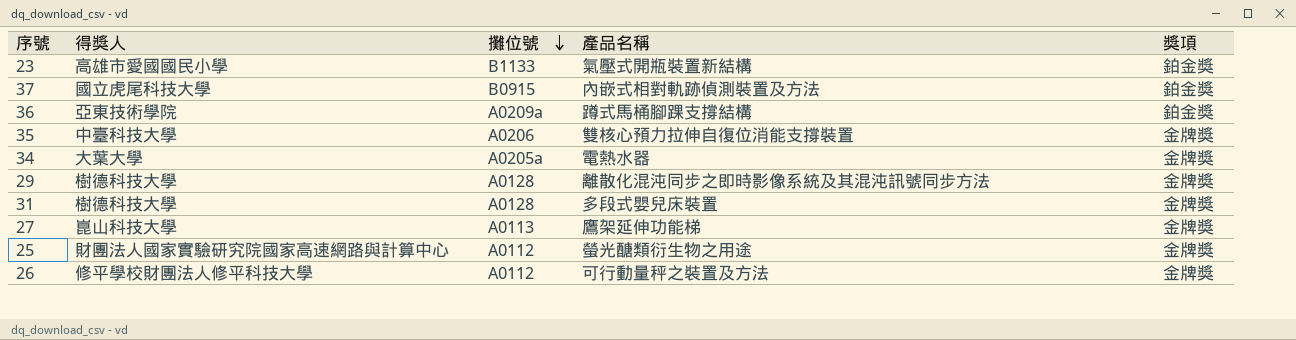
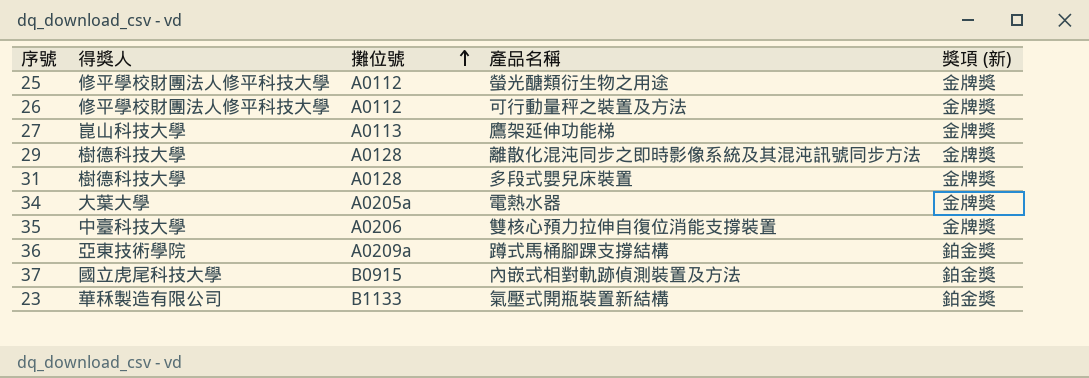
row order: 攤位號 descending -> 攤位號 ascending
column name: 獎項 -> 獎項 (新)
25 | 得獎人: 財團法人國家實驗研究院國家高速網路與計算中心 -> 修平學校財團法人修平科技大學
23 | 得獎人: 高雄市愛國國民小學 -> 華秝製造有限公司

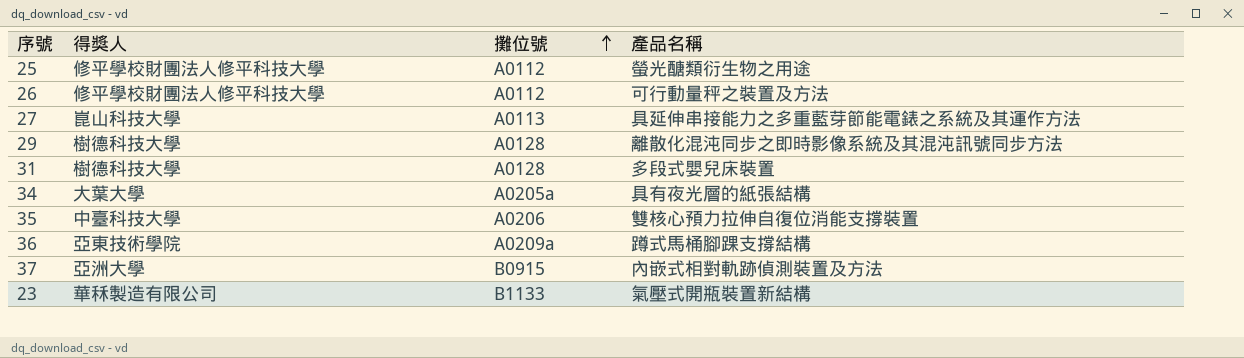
column 獎項 (新) | position: 5 -> none
27 | 產品名稱: 鷹架延伸功能梯 -> 具延伸串接能力之多重藍芽節能電錶之系統及其運作方法
34 | 產品名稱: 電熱水器 -> 具有夜光層的紙張結構
37 | 得獎人: 國立虎尾科技大學 -> 亞洲大學

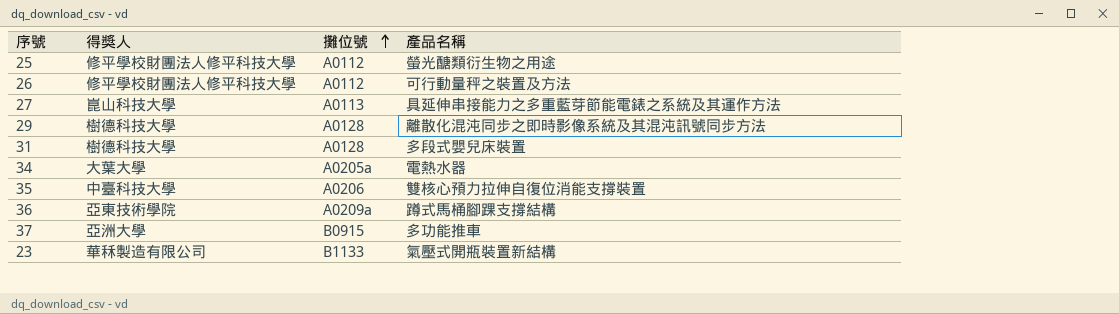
34 | 產品名稱: 具有夜光層的紙張結構 -> 電熱水器
37 | 產品名稱: 內嵌式相對軌跡偵測裝置及方法 -> 多功能推車

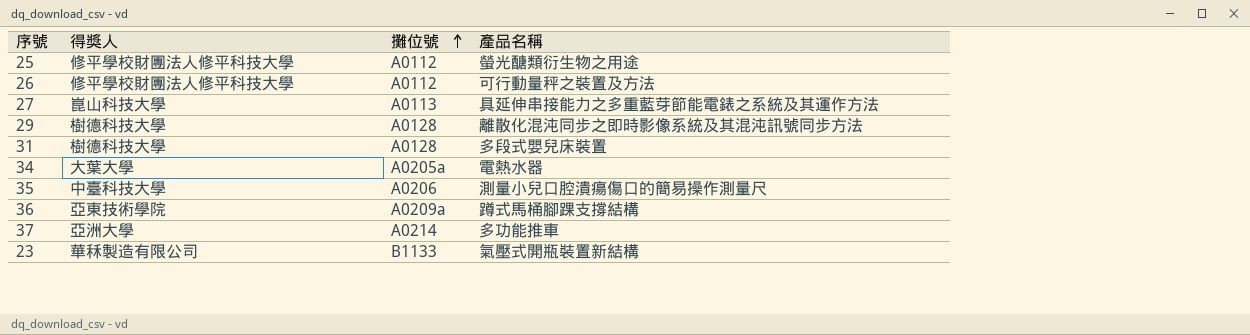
35 | 產品名稱: 雙核心預力拉伸自復位消能支撐裝置 -> 測量小兒口腔潰瘍傷口的簡易操作測量尺
37 | 攤位號: B0915 -> A0214

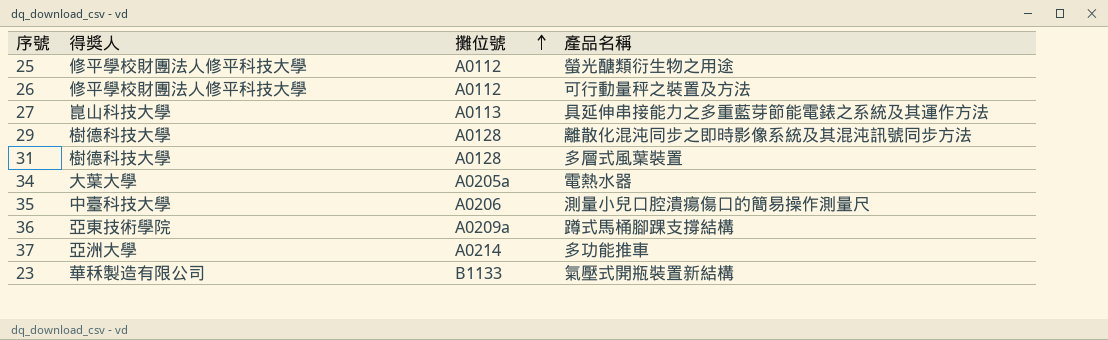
31 | 產品名稱: 多段式嬰兒床裝置 -> 多層式風葉裝置

